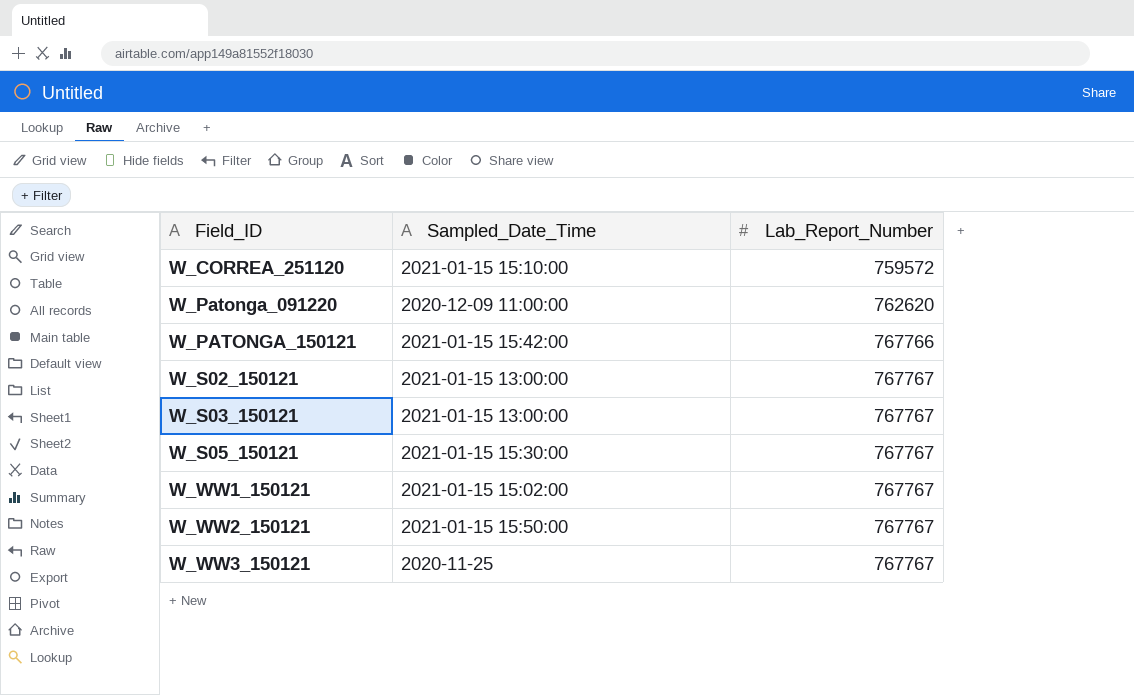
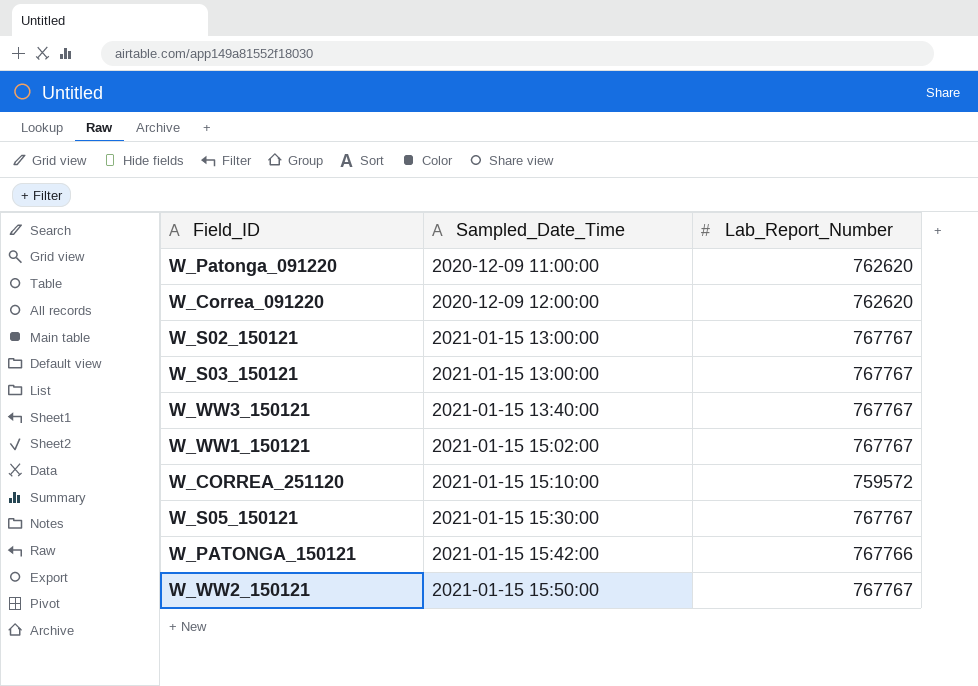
row order: Field_ID ascending -> Sampled_Date_Time ascending
row W_Correa_091220: none -> 2020-12-09 12:00:00 | 762620
W_WW3_150121 | Sampled_Date_Time: 2020-11-25 -> 2021-01-15 13:40:00

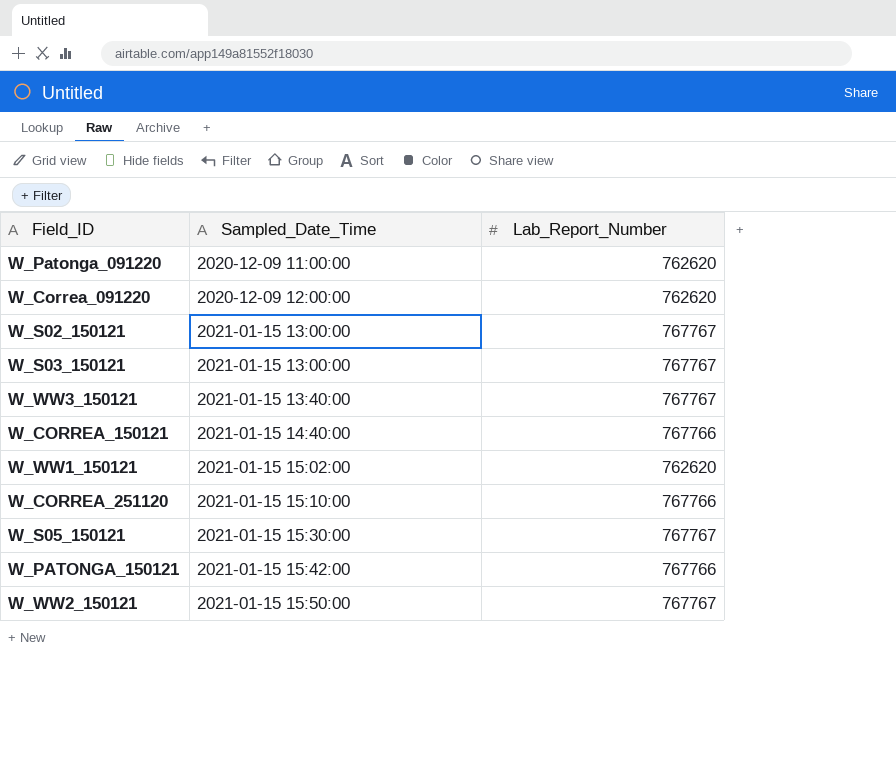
row W_CORREA_150121: none -> 2021-01-15 14:40:00 | 767766
W_WW1_150121 | Lab_Report_Number: 767767 -> 762620
W_CORREA_251120 | Lab_Report_Number: 759572 -> 767766

